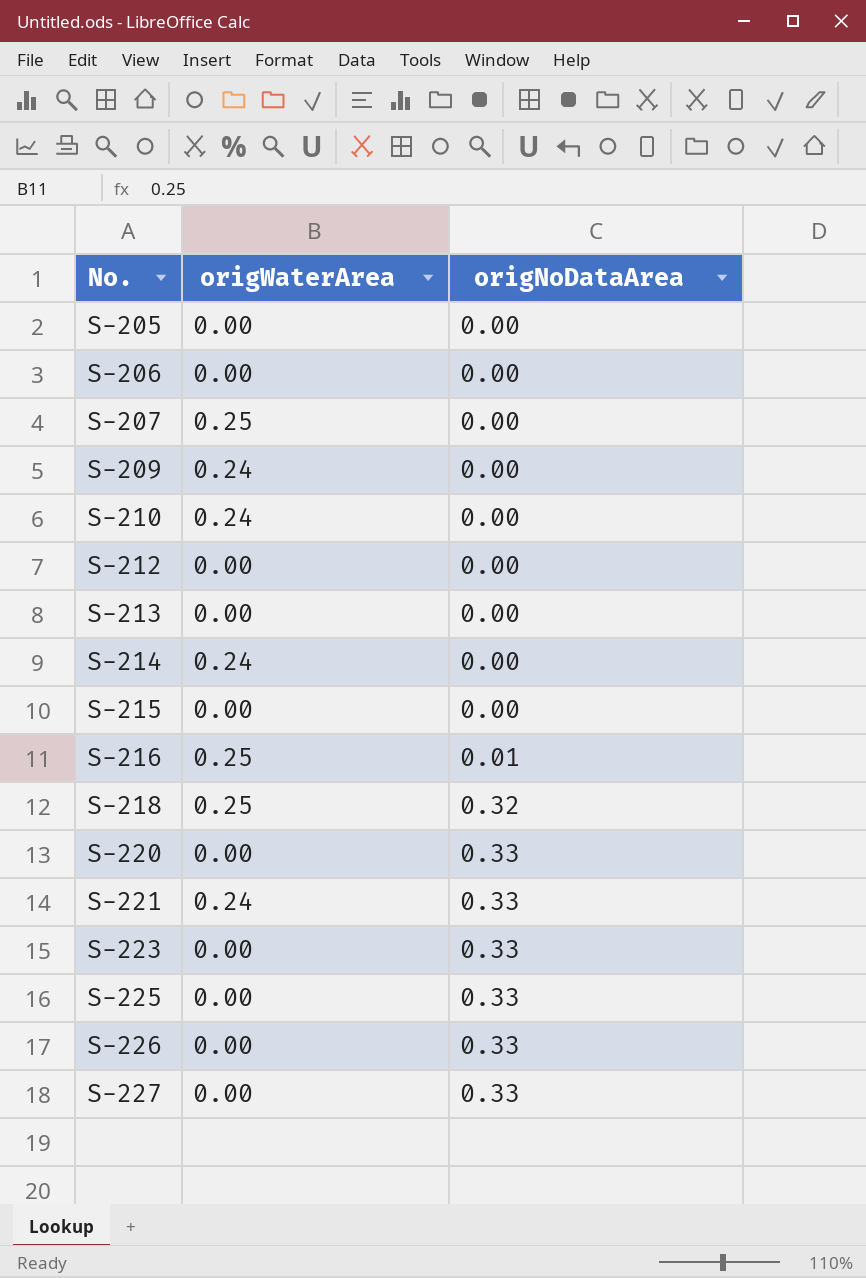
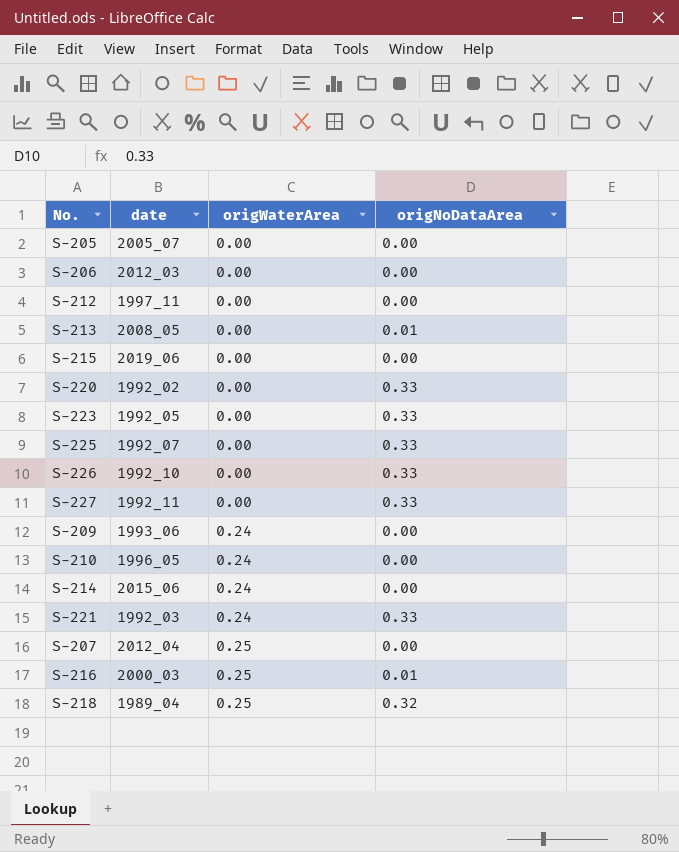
row order: No. ascending -> origWaterArea ascending
column date | position: none -> 2
S-213 | origNoDataArea: 0.00 -> 0.01

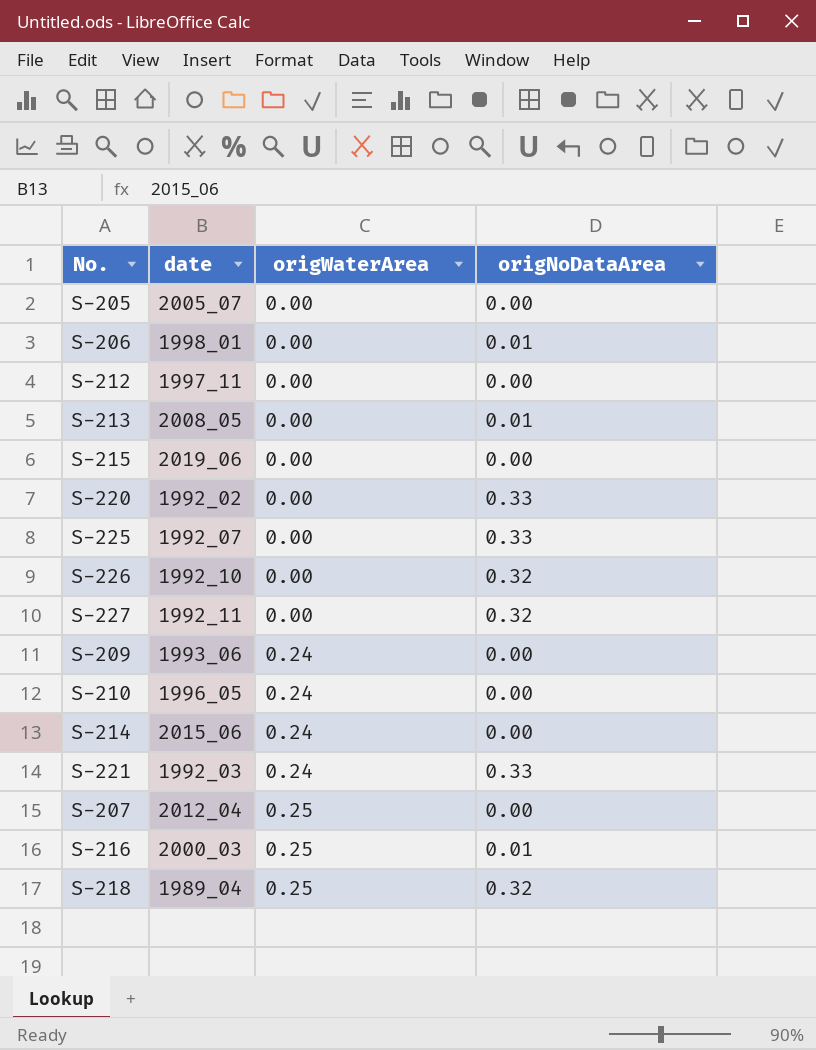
row S-223: 1992_05 | 0.00 | 0.33 -> none
S-206 | date: 2012_03 -> 1998_01
S-206 | origNoDataArea: 0.00 -> 0.01
S-226 | origNoDataArea: 0.33 -> 0.32
S-227 | origNoDataArea: 0.33 -> 0.32

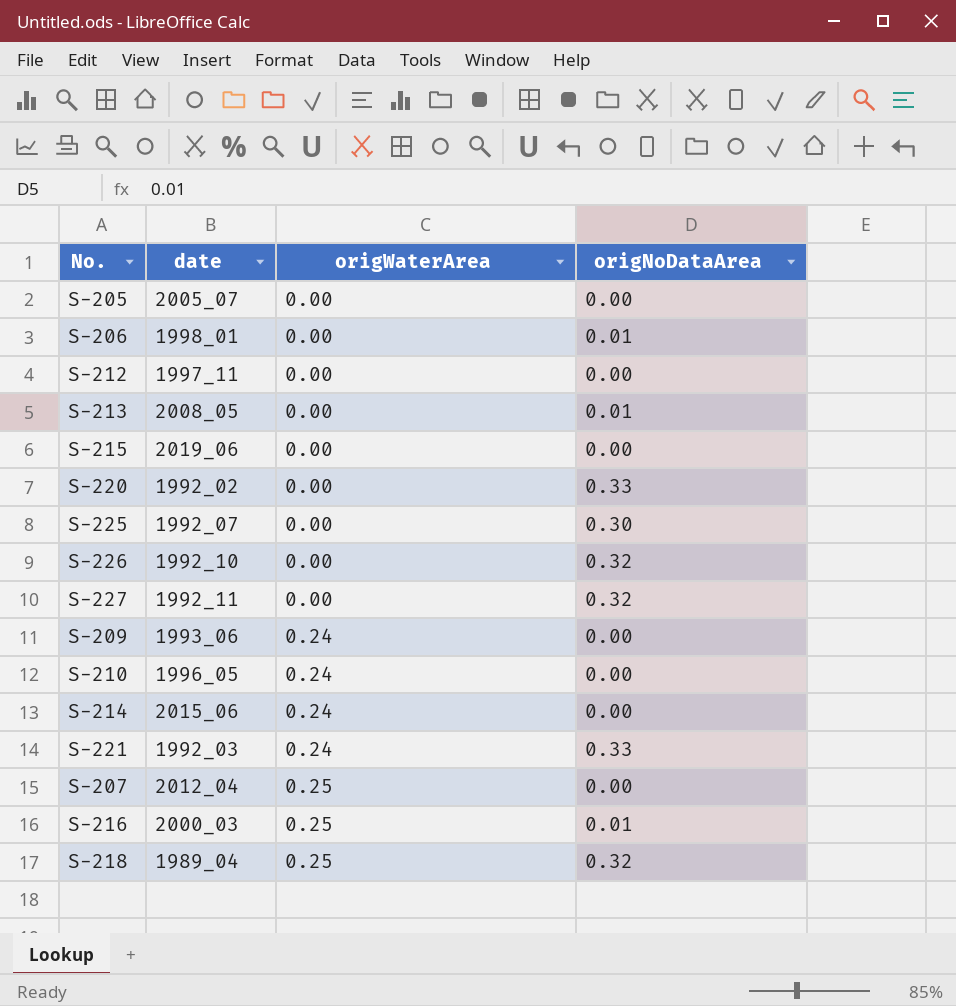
S-225 | origNoDataArea: 0.33 -> 0.30

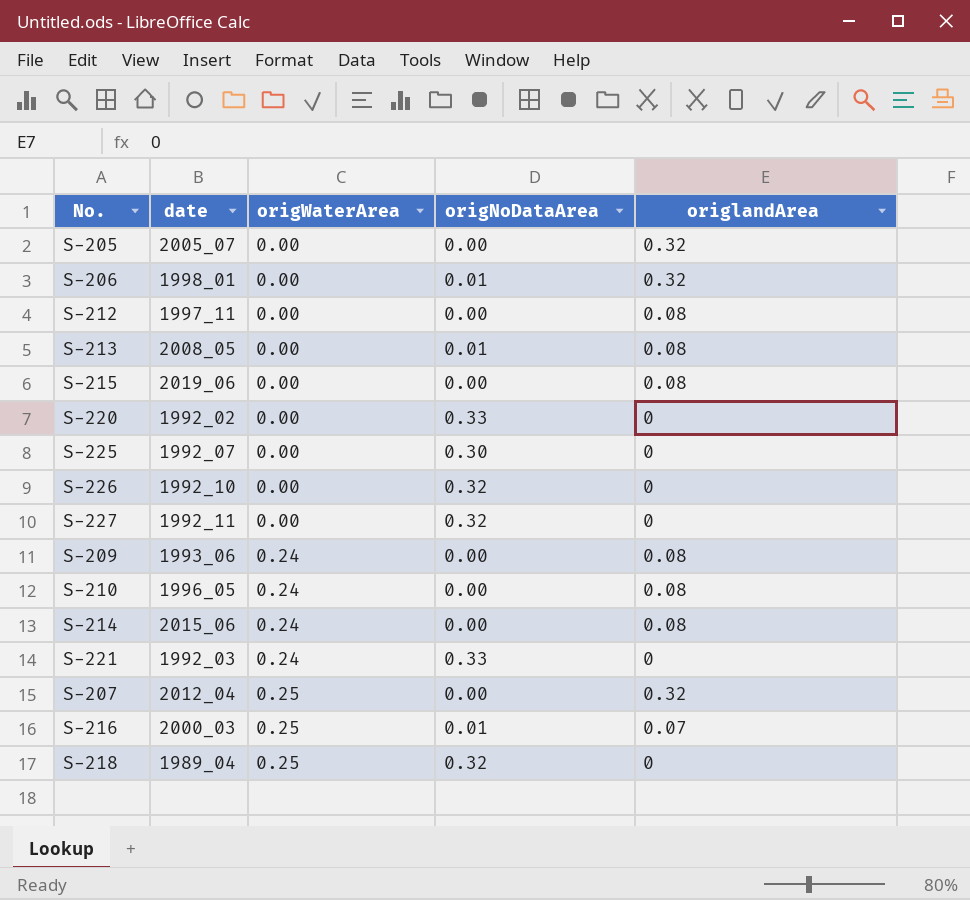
column origlandArea | position: none -> 5

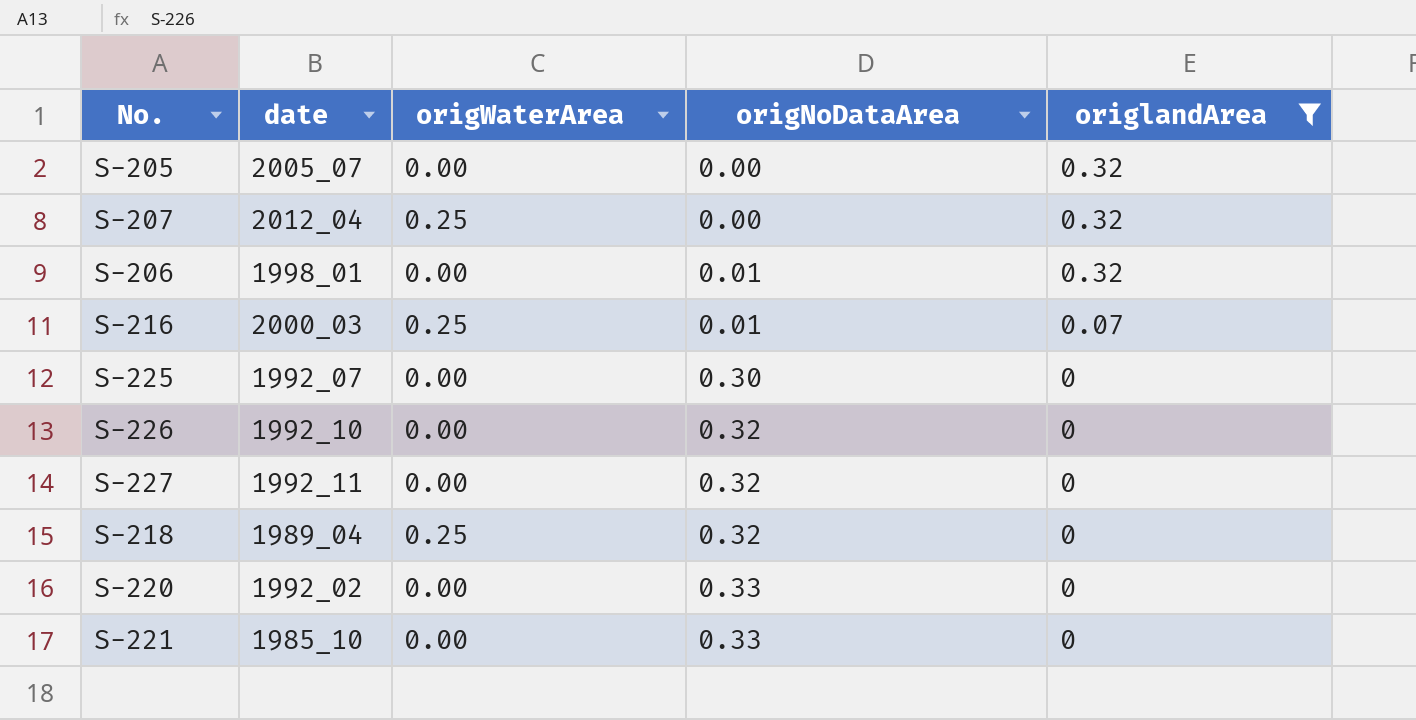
filter: none -> origlandArea != 0.08
row order: origWaterArea ascending -> origNoDataArea ascending
S-221 | date: 1992_03 -> 1985_10
S-221 | origWaterArea: 0.24 -> 0.00

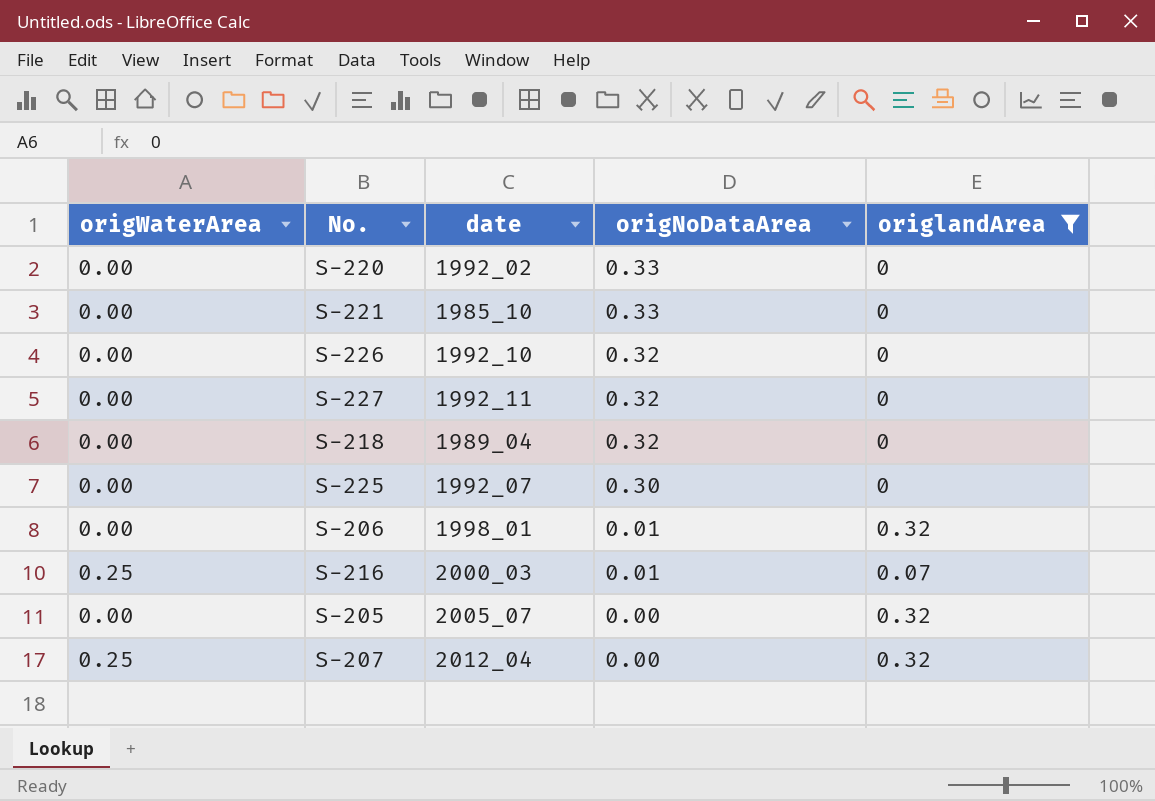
row order: origNoDataArea ascending -> origNoDataArea descending
column origWaterArea | position: 3 -> 1
S-218 | origWaterArea: 0.25 -> 0.00

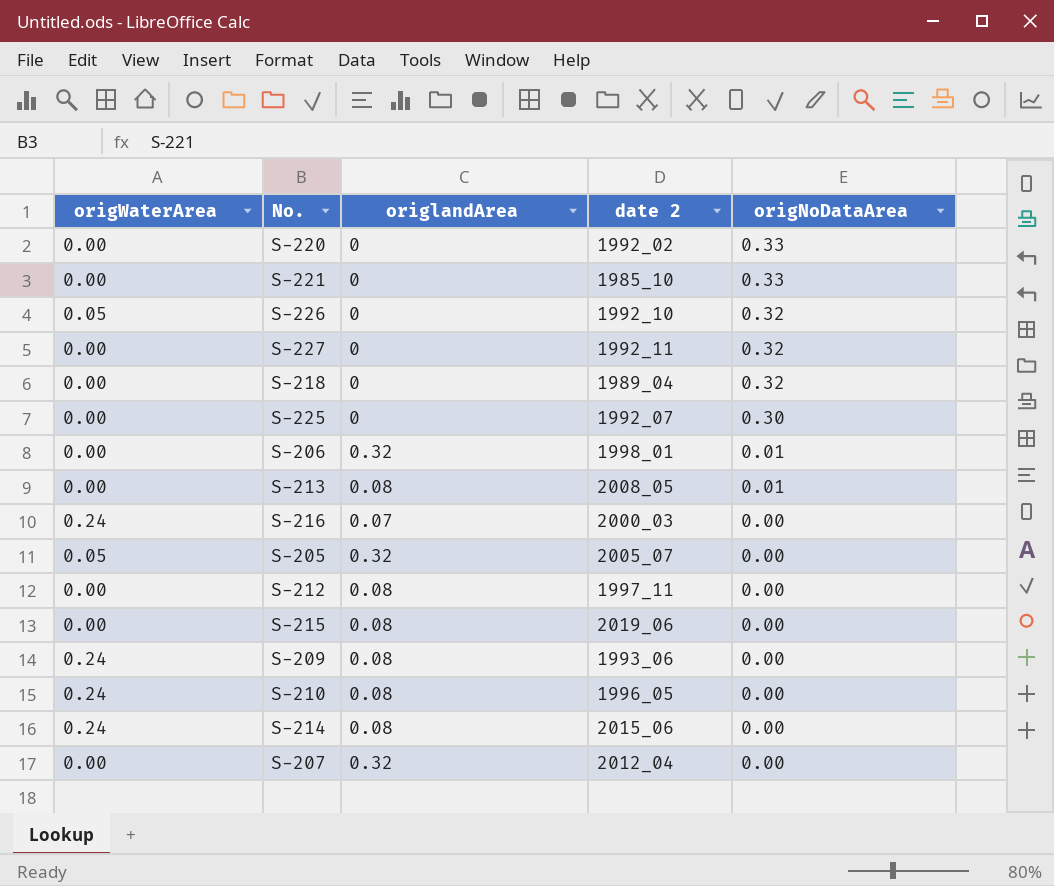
filter: origlandArea != 0.08 -> none
column origlandArea | position: 5 -> 3
column name: date -> date 2
S-226 | origWaterArea: 0.00 -> 0.05
S-216 | origWaterArea: 0.25 -> 0.24
S-216 | origNoDataArea: 0.01 -> 0.00
S-205 | origWaterArea: 0.00 -> 0.05
S-207 | origWaterArea: 0.25 -> 0.00

